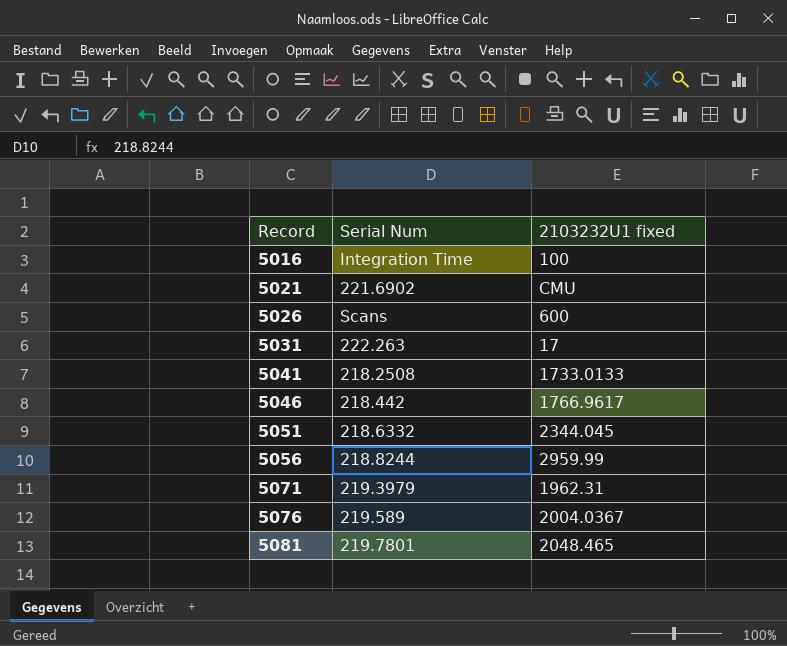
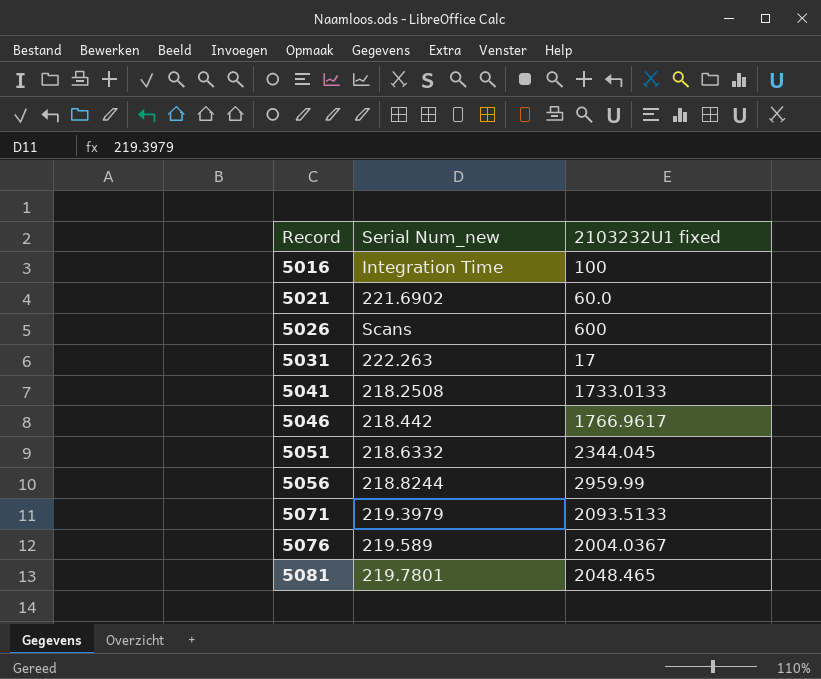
column name: Serial Num -> Serial Num_new
5021 | 2103232U1 fixed: CMU -> 60.0
5071 | 2103232U1 fixed: 1962.31 -> 2093.5133

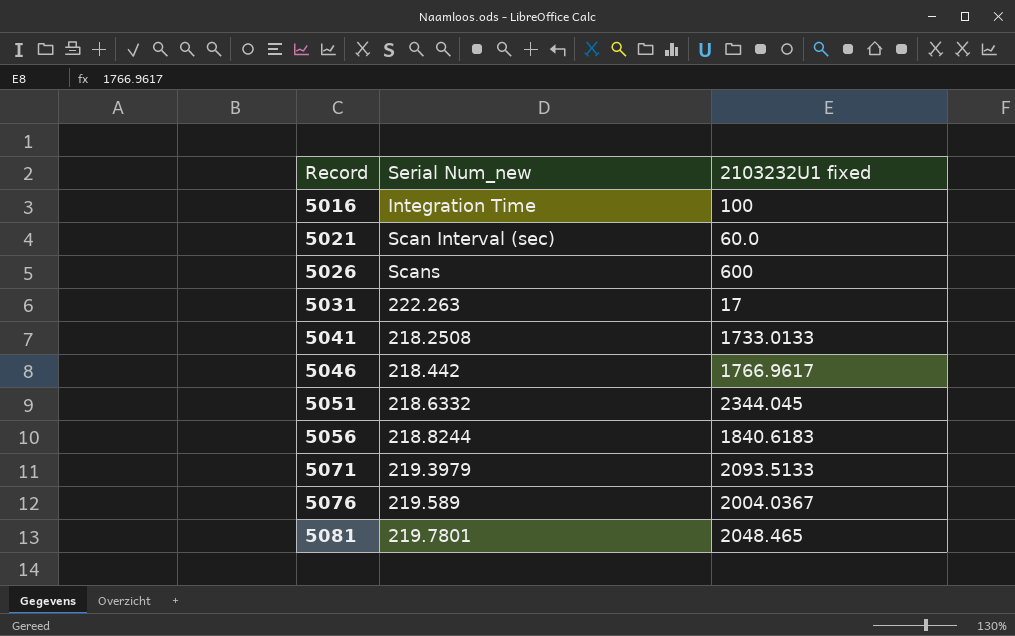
5021 | Serial Num_new: 221.6902 -> Scan Interval (sec)
5056 | 2103232U1 fixed: 2959.99 -> 1840.6183

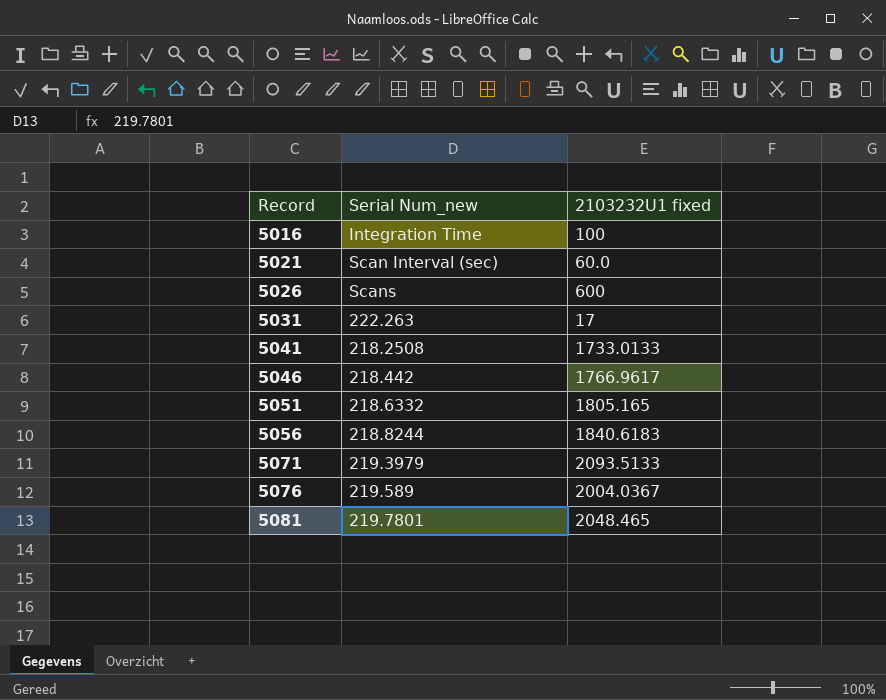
5051 | 2103232U1 fixed: 2344.045 -> 1805.165

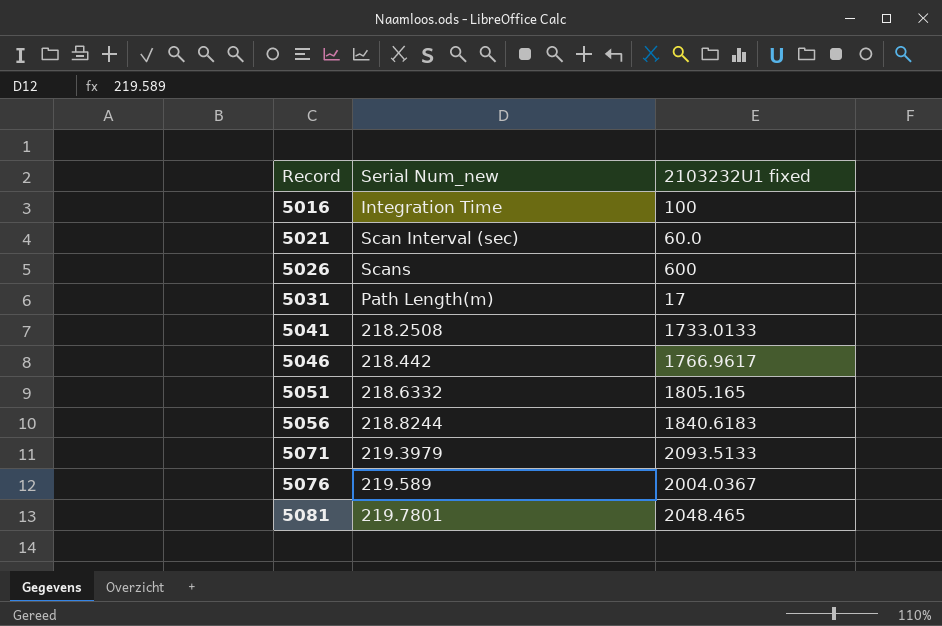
5031 | Serial Num_new: 222.263 -> Path Length(m)

